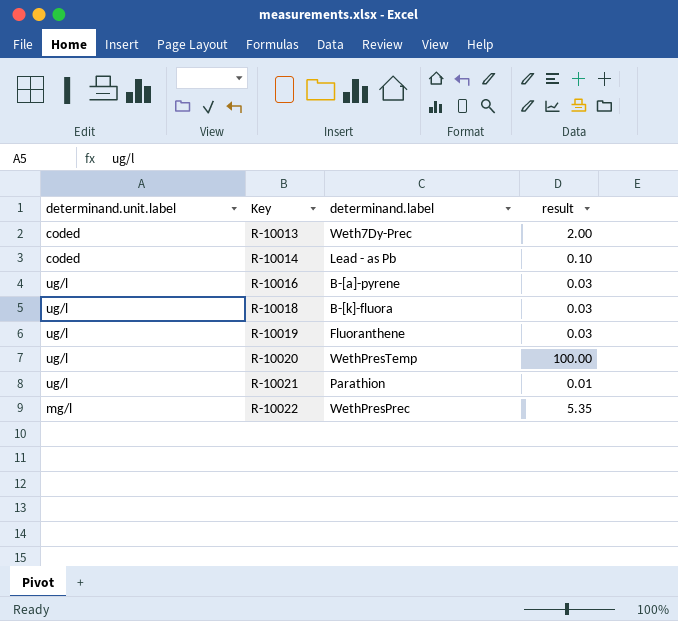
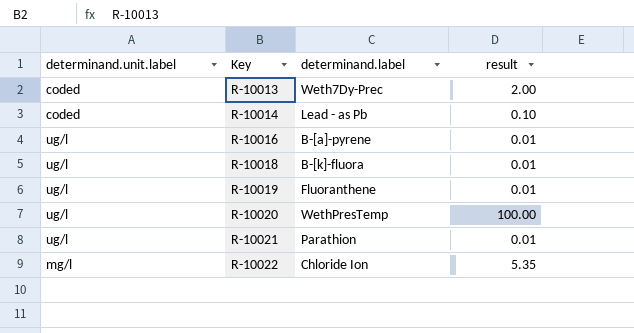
R-10016 | result: 0.03 -> 0.01
R-10018 | result: 0.03 -> 0.01
R-10019 | result: 0.03 -> 0.01
R-10022 | determinand.label: WethPresPrec -> Chloride Ion

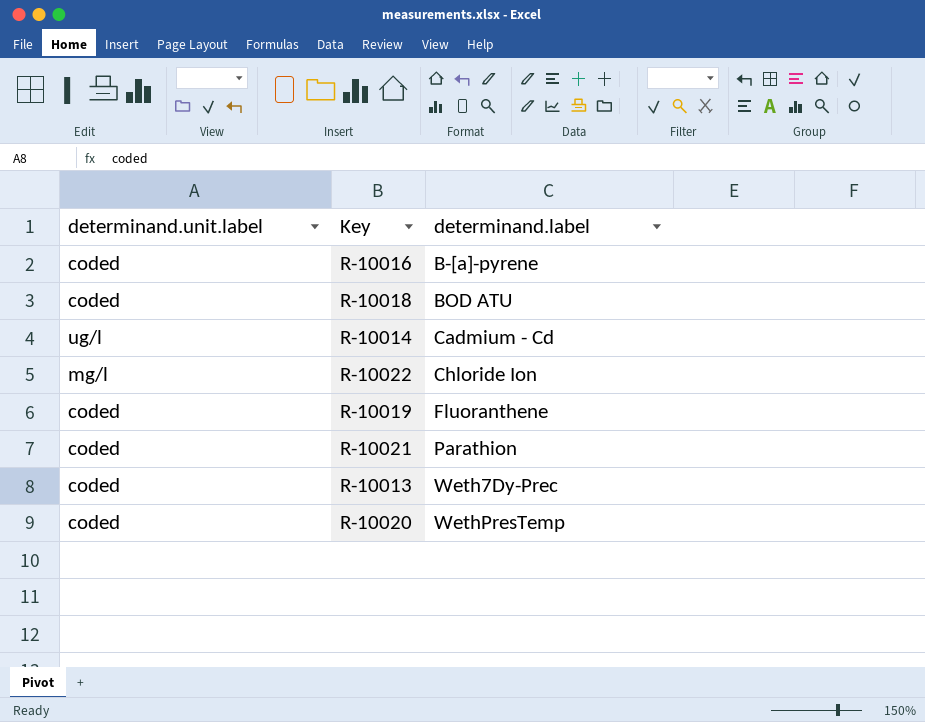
row order: Key ascending -> determinand.label ascending
column result | position: 4 -> none
R-10016 | determinand.unit.label: ug/l -> coded
R-10018 | determinand.unit.label: ug/l -> coded
R-10018 | determinand.label: B-[k]-fluora -> BOD ATU
R-10014 | determinand.unit.label: coded -> ug/l
R-10014 | determinand.label: Lead - as Pb -> Cadmium - Cd
R-10019 | determinand.unit.label: ug/l -> coded
R-10021 | determinand.unit.label: ug/l -> coded
R-10020 | determinand.unit.label: ug/l -> coded

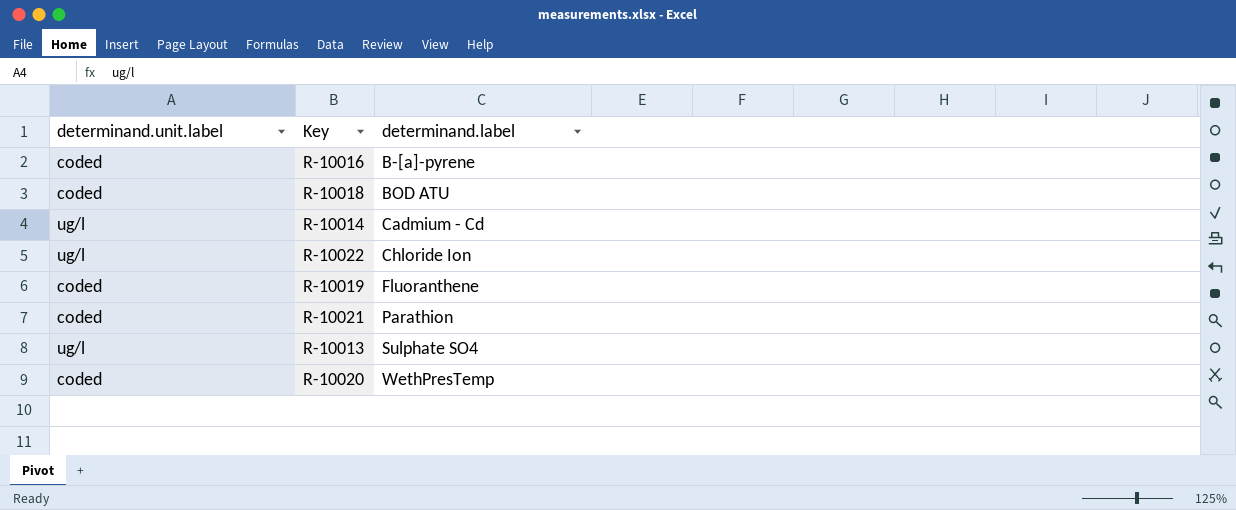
R-10022 | determinand.unit.label: mg/l -> ug/l
R-10013 | determinand.unit.label: coded -> ug/l
R-10013 | determinand.label: Weth7Dy-Prec -> Sulphate SO4

